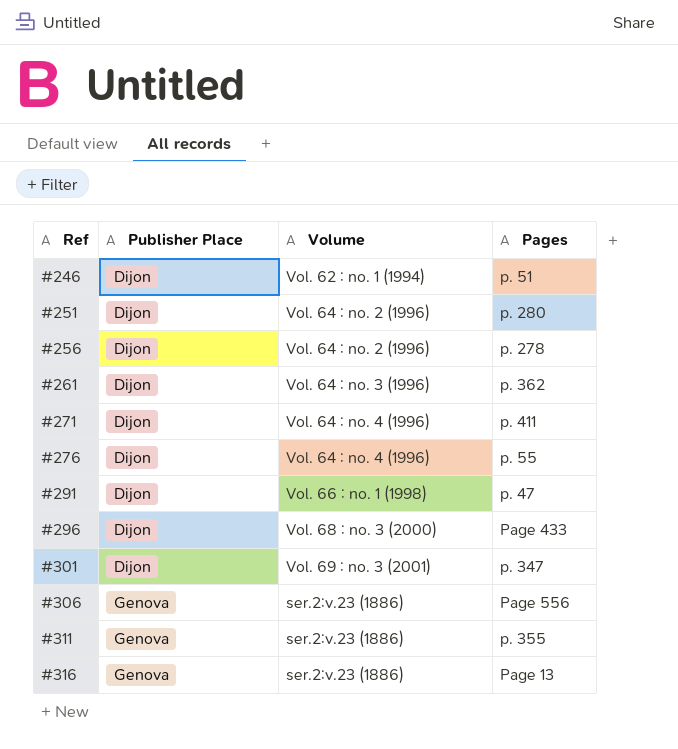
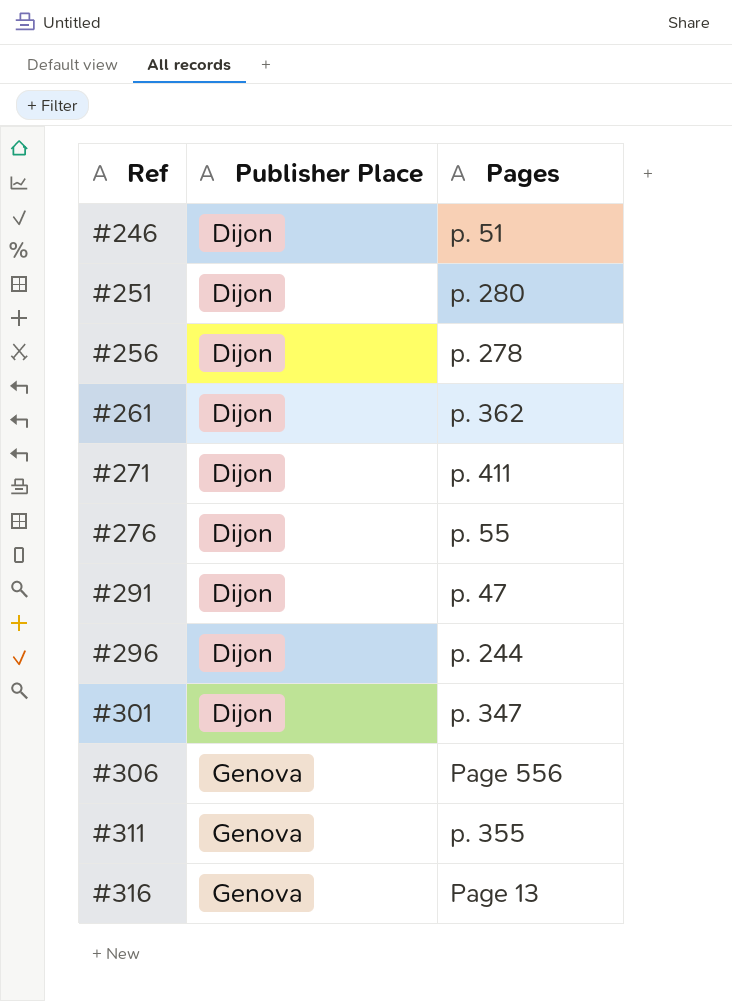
column Volume | position: 3 -> none
#296 | Pages: Page 433 -> p. 244

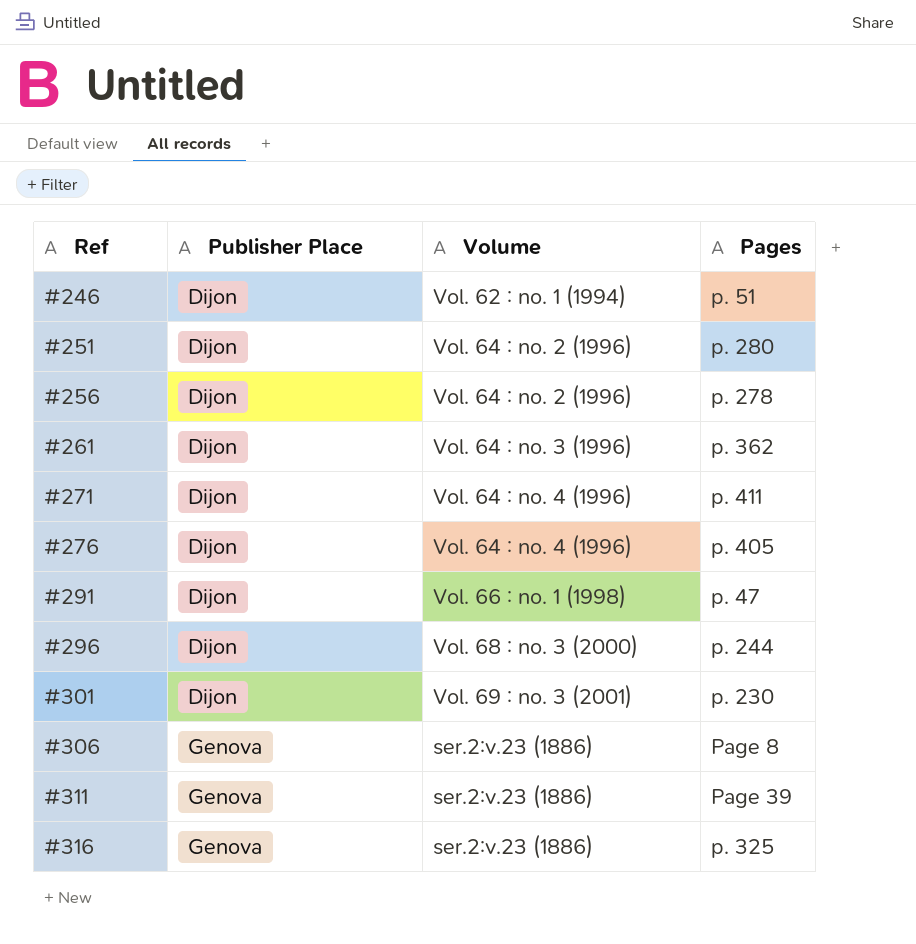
column Volume | position: none -> 3
#276 | Pages: p. 55 -> p. 405
#301 | Pages: p. 347 -> p. 230
#306 | Pages: Page 556 -> Page 8
#311 | Pages: p. 355 -> Page 39
#316 | Pages: Page 13 -> p. 325

